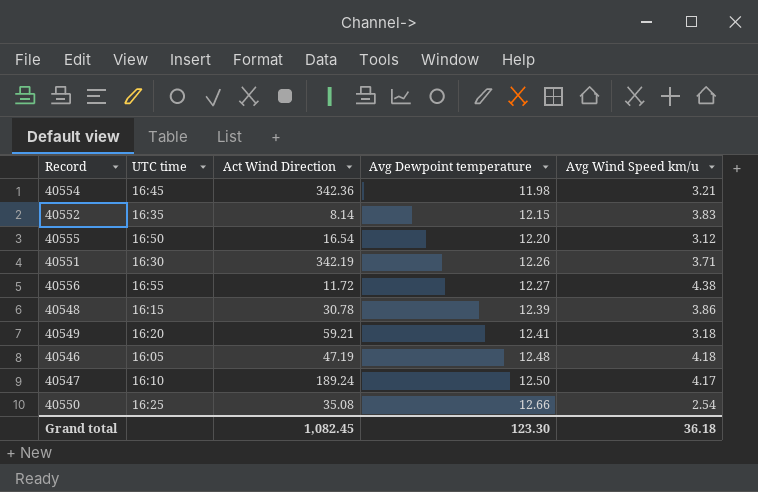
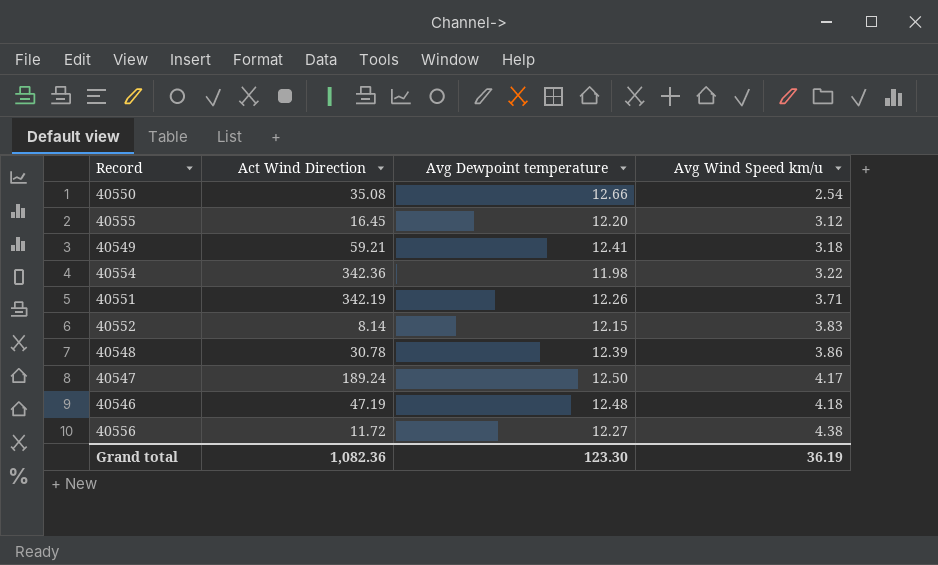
row order: Avg Dewpoint temperature ascending -> Avg Wind Speed km/u ascending
column UTC time | position: 2 -> none
40555 | Act Wind Direction: 16.54 -> 16.45
40554 | Avg Wind Speed km/u: 3.21 -> 3.22
Grand total | Act Wind Direction: 1,082.45 -> 1,082.36
Grand total | Avg Wind Speed km/u: 36.18 -> 36.19

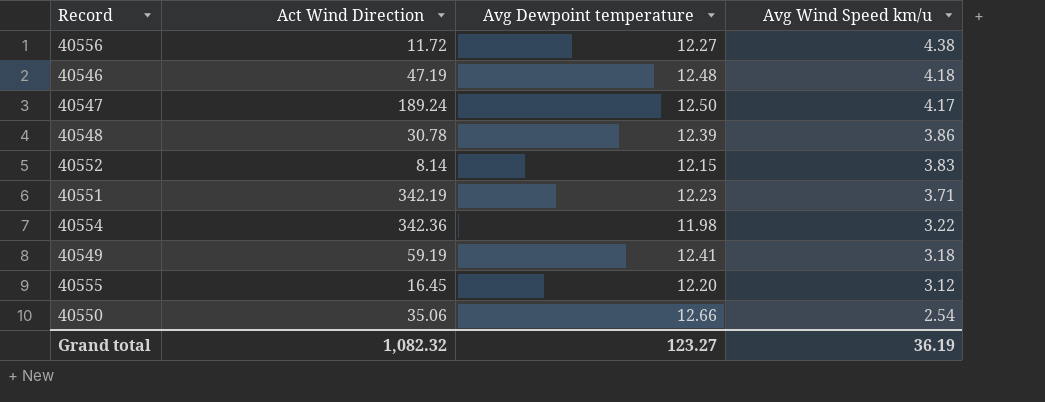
row order: Avg Wind Speed km/u ascending -> Avg Wind Speed km/u descending
40551 | Avg Dewpoint temperature: 12.26 -> 12.23
40549 | Act Wind Direction: 59.21 -> 59.19
40550 | Act Wind Direction: 35.08 -> 35.06
Grand total | Act Wind Direction: 1,082.36 -> 1,082.32
Grand total | Avg Dewpoint temperature: 123.30 -> 123.27

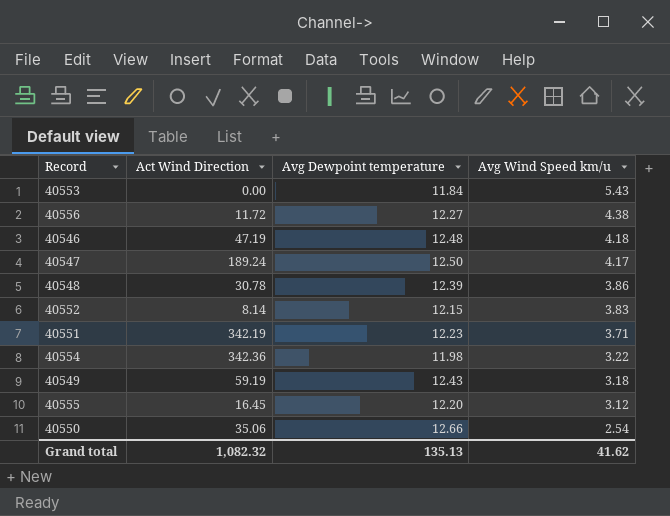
row 40553: none -> 0.00 | 11.84 | 5.43
40549 | Avg Dewpoint temperature: 12.41 -> 12.43
Grand total | Avg Dewpoint temperature: 123.27 -> 135.13
Grand total | Avg Wind Speed km/u: 36.19 -> 41.62

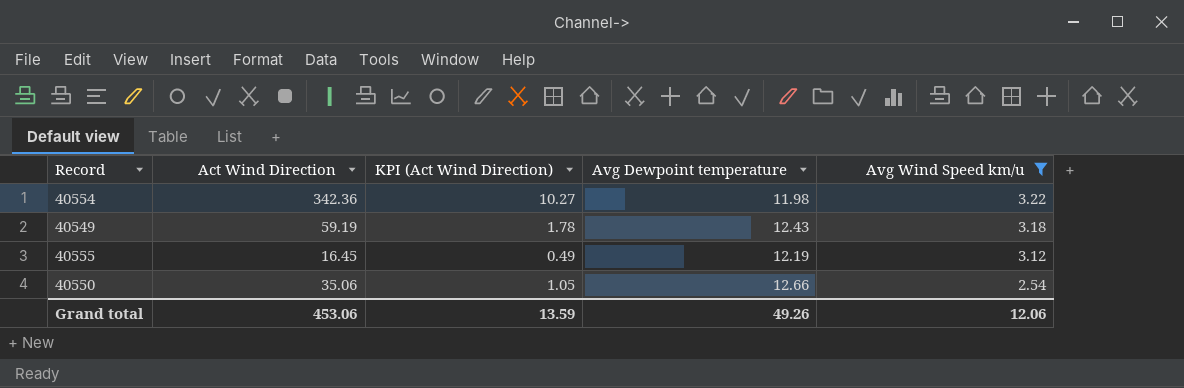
filter: none -> Avg Wind Speed km/u <= 3.22
column KPI (Act Wind Direction) | formula: none -> [Act Wind Direction] * 0.03
40555 | Avg Dewpoint temperature: 12.20 -> 12.19
Grand total | Act Wind Direction: 1,082.32 -> 453.06
Grand total | Avg Dewpoint temperature: 135.13 -> 49.26
Grand total | Avg Wind Speed km/u: 41.62 -> 12.06

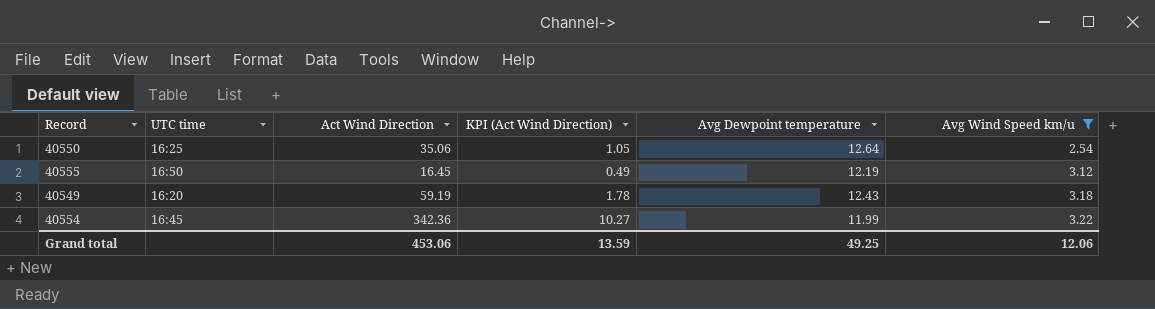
row order: Avg Wind Speed km/u descending -> Avg Wind Speed km/u ascending
column UTC time | position: none -> 2
40550 | Avg Dewpoint temperature: 12.66 -> 12.64
40554 | Avg Dewpoint temperature: 11.98 -> 11.99
Grand total | Avg Dewpoint temperature: 49.26 -> 49.25

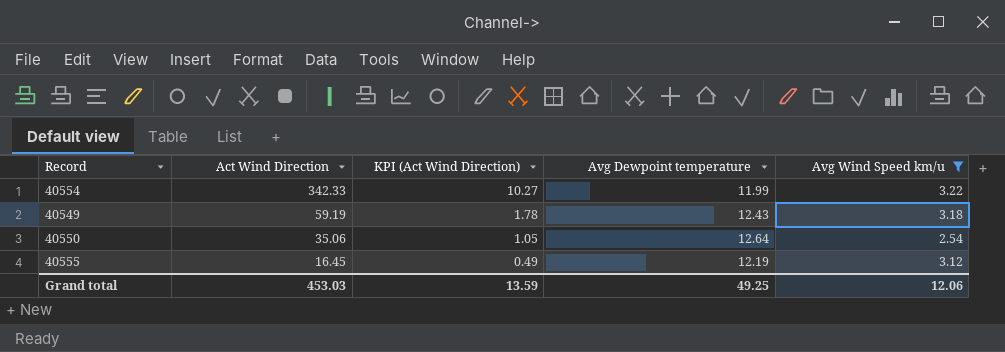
row order: Avg Wind Speed km/u ascending -> Act Wind Direction descending
column UTC time | position: 2 -> none
40554 | Act Wind Direction: 342.36 -> 342.33
Grand total | Act Wind Direction: 453.06 -> 453.03

